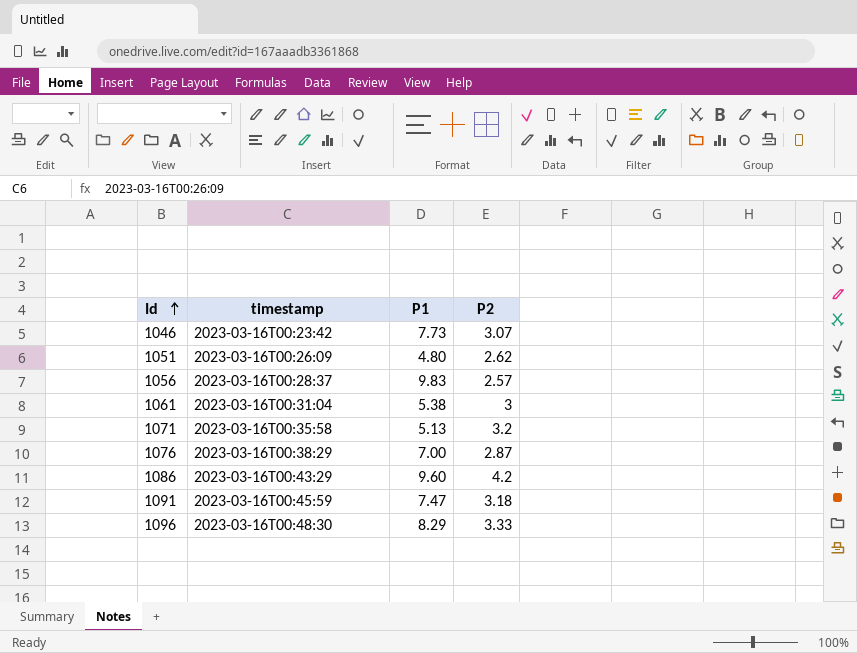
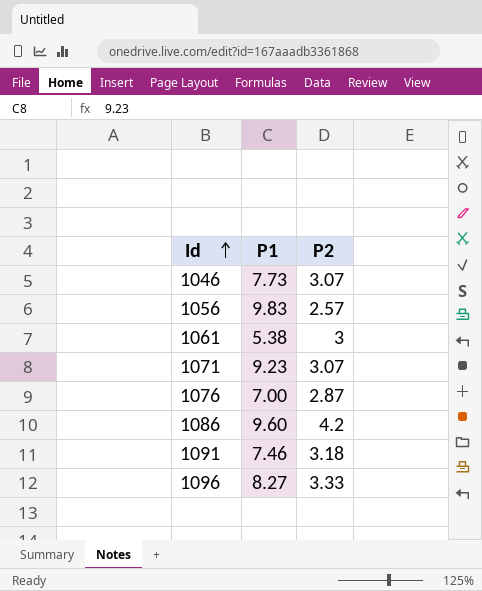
column timestamp | position: 2 -> none
row 1051: 2023-03-16T00:26:09 | 4.80 | 2.62 -> none
1071 | P1: 5.13 -> 9.23
1071 | P2: 3.2 -> 3.07
1091 | P1: 7.47 -> 7.46
1096 | P1: 8.29 -> 8.27

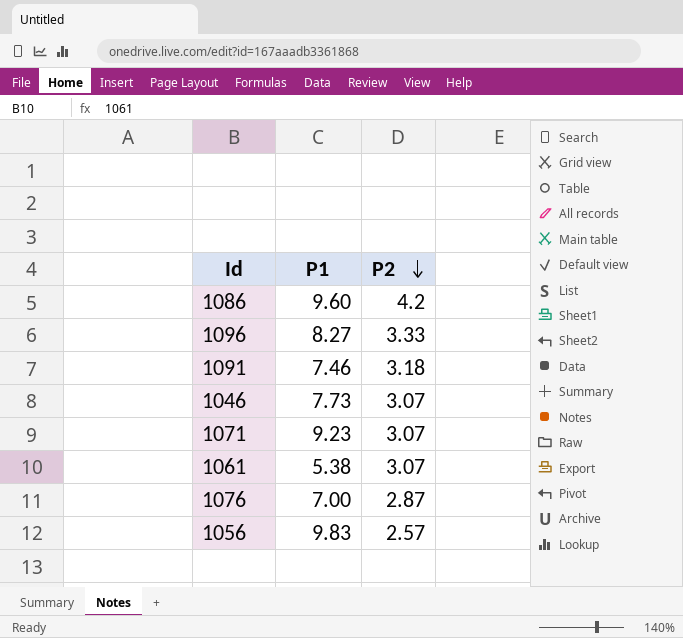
row order: Id ascending -> P2 descending
1061 | P2: 3 -> 3.07

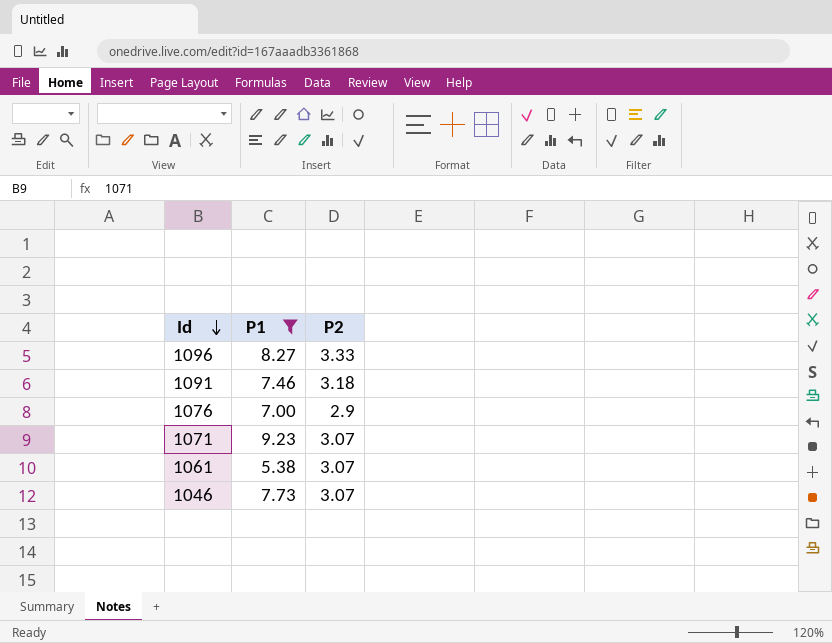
filter: none -> P1 <= 9.23
row order: P2 descending -> Id descending
1076 | P2: 2.87 -> 2.9

